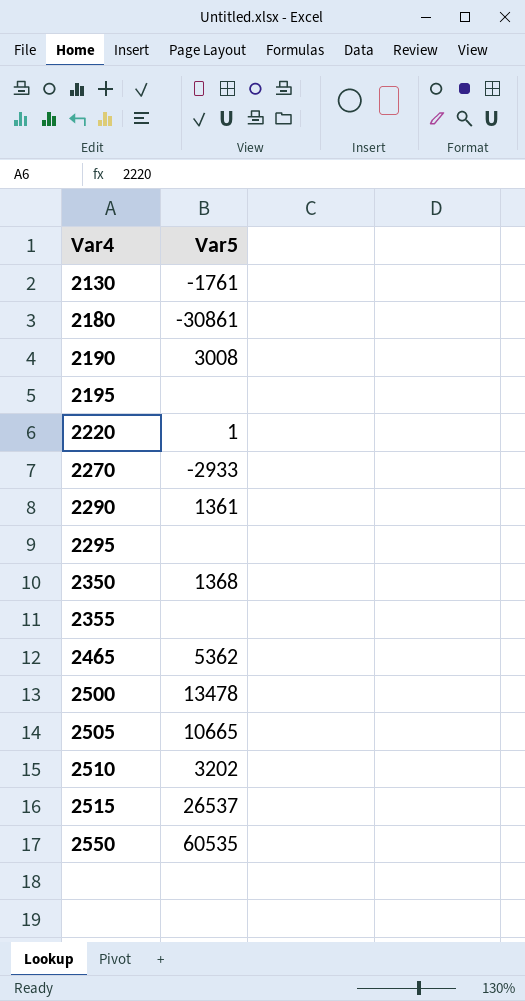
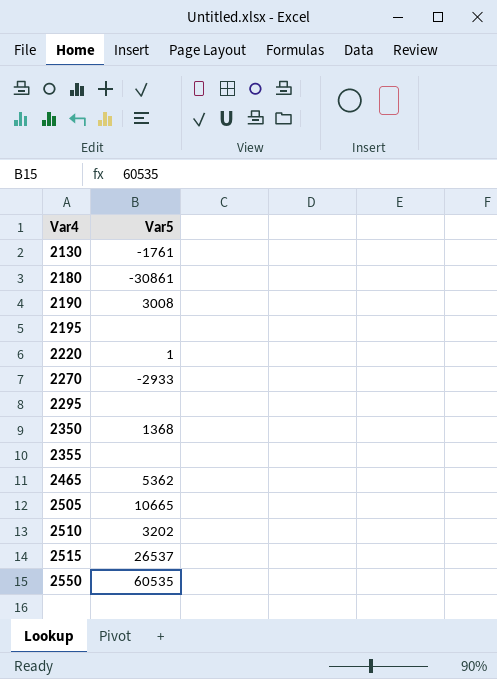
row 2290: 1361 -> none
row 2500: 13478 -> none

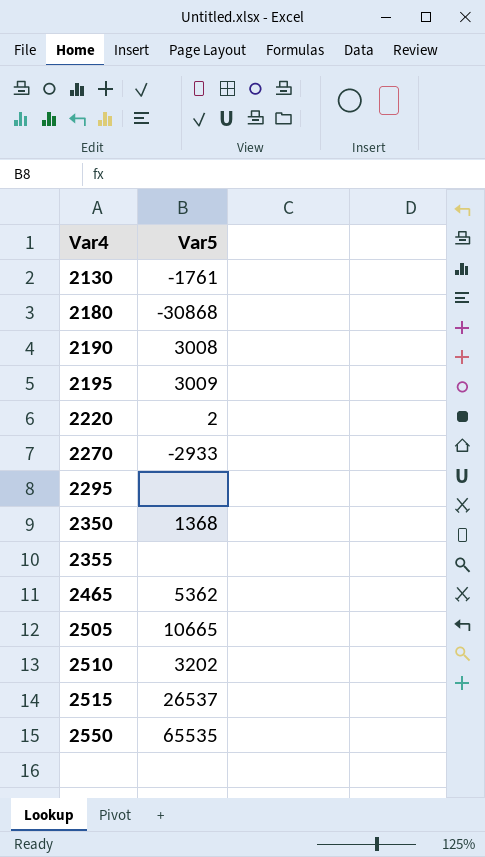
2180 | Var5: -30861 -> -30868
2195 | Var5: none -> 3009
2220 | Var5: 1 -> 2
2550 | Var5: 60535 -> 65535

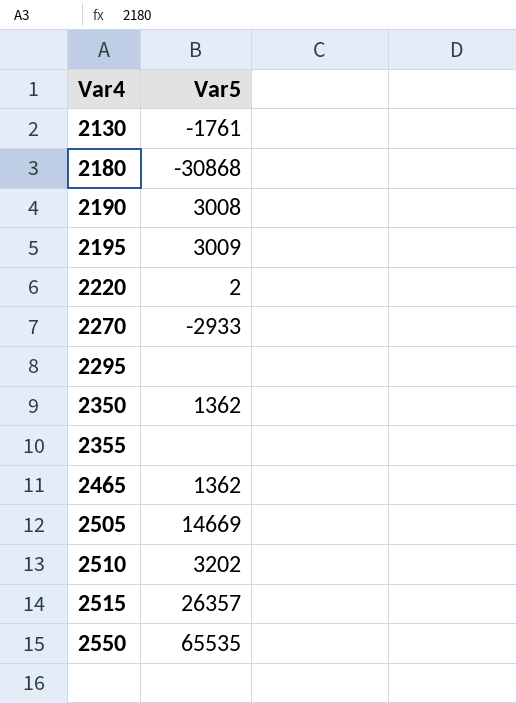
2350 | Var5: 1368 -> 1362
2465 | Var5: 5362 -> 1362
2505 | Var5: 10665 -> 14669
2515 | Var5: 26537 -> 26357

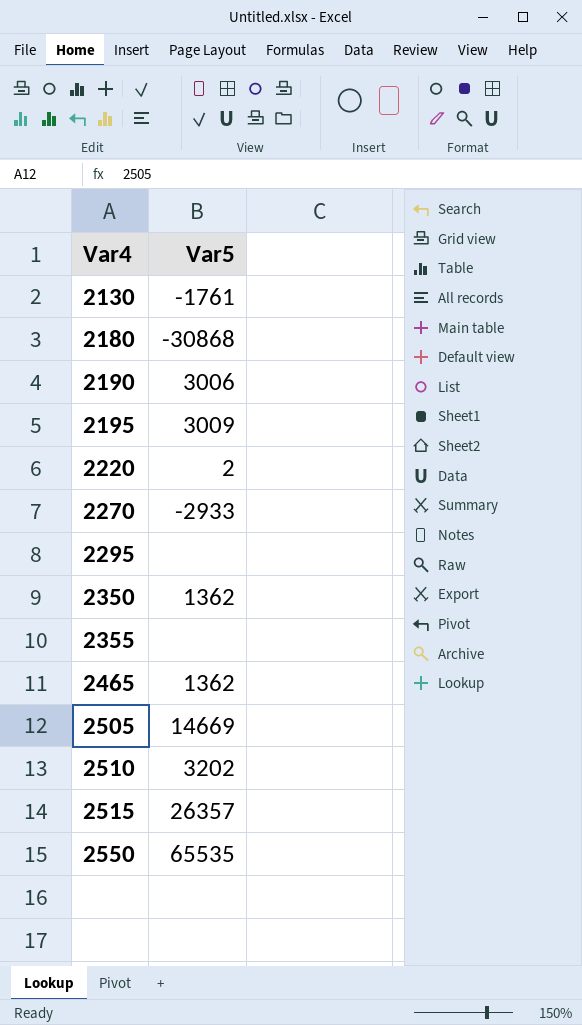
2190 | Var5: 3008 -> 3006

